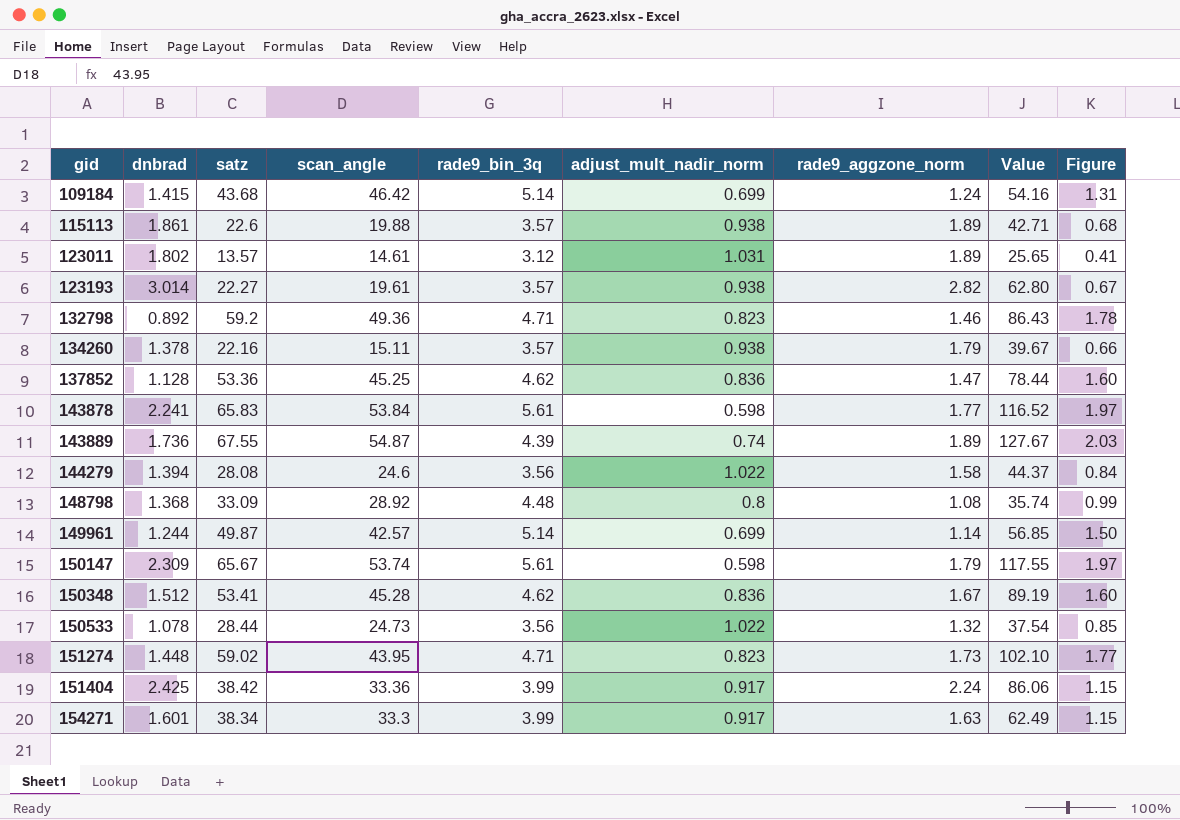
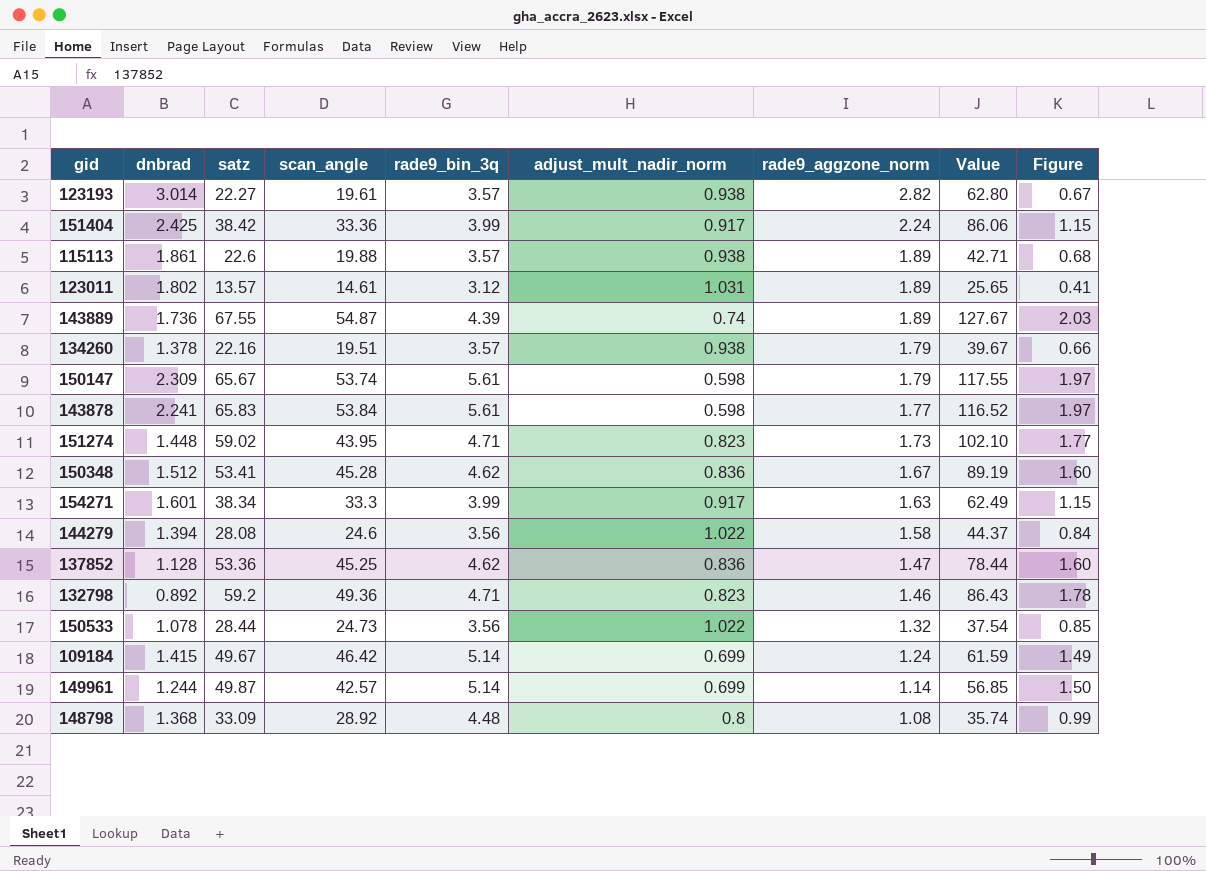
row order: gid ascending -> rade9_aggzone_norm descending
134260 | scan_angle: 15.11 -> 19.51
109184 | satz: 43.68 -> 49.67
109184 | Value: 54.16 -> 61.59
109184 | Figure: 1.31 -> 1.49

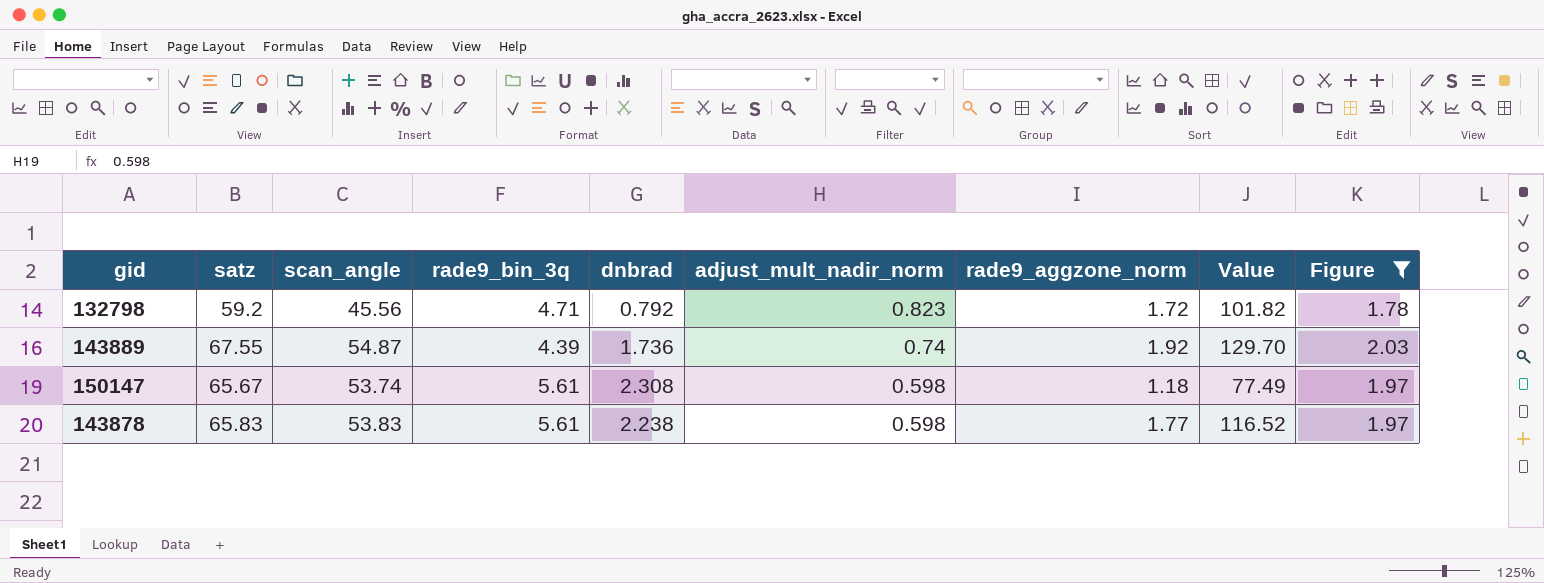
filter: none -> Figure >= 1.78
row order: rade9_aggzone_norm descending -> adjust_mult_nadir_norm descending
column dnbrad | position: 2 -> 5
132798 | scan_angle: 49.36 -> 45.56
132798 | dnbrad: 0.892 -> 0.792
132798 | rade9_aggzone_norm: 1.46 -> 1.72
132798 | Value: 86.43 -> 101.82
143889 | rade9_aggzone_norm: 1.89 -> 1.92
143889 | Value: 127.67 -> 129.70
150147 | dnbrad: 2.309 -> 2.308
150147 | rade9_aggzone_norm: 1.79 -> 1.18
150147 | Value: 117.55 -> 77.49
143878 | scan_angle: 53.84 -> 53.83
143878 | dnbrad: 2.241 -> 2.238

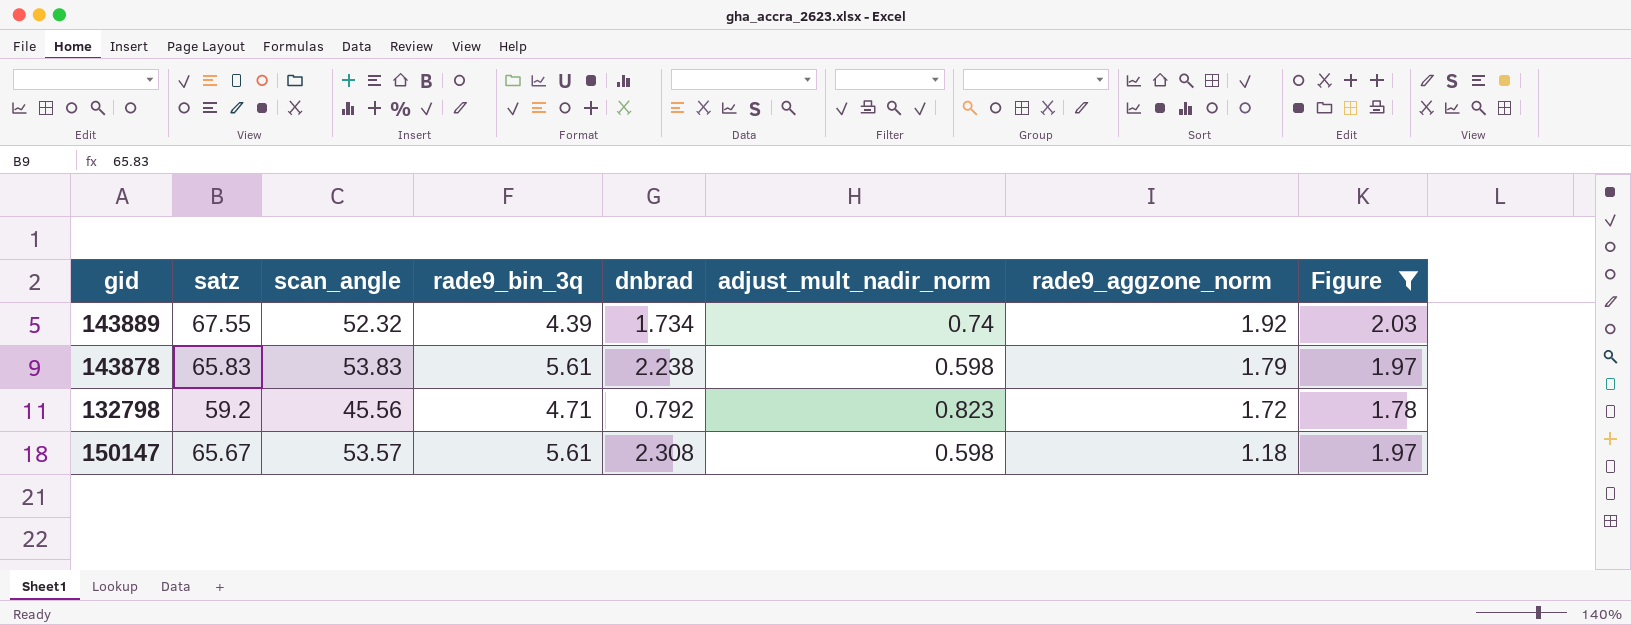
row order: adjust_mult_nadir_norm descending -> rade9_aggzone_norm descending
column Value | formula: [satz] * [rade9_aggzone_norm] -> none
143889 | scan_angle: 54.87 -> 52.32
143889 | dnbrad: 1.736 -> 1.734
143878 | rade9_aggzone_norm: 1.77 -> 1.79
150147 | scan_angle: 53.74 -> 53.57

